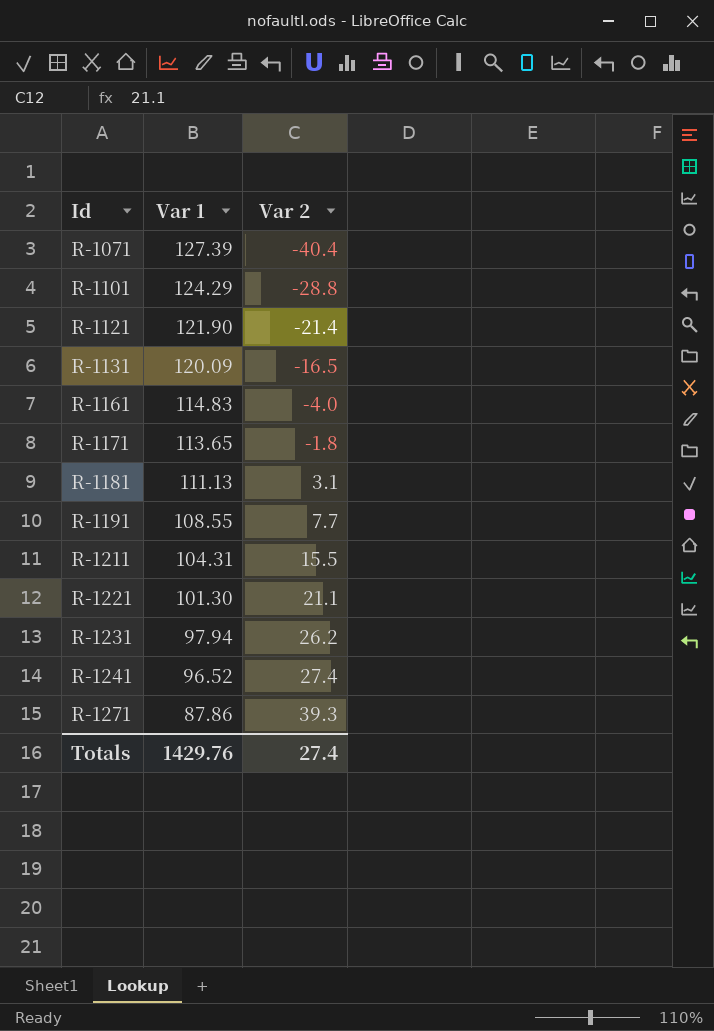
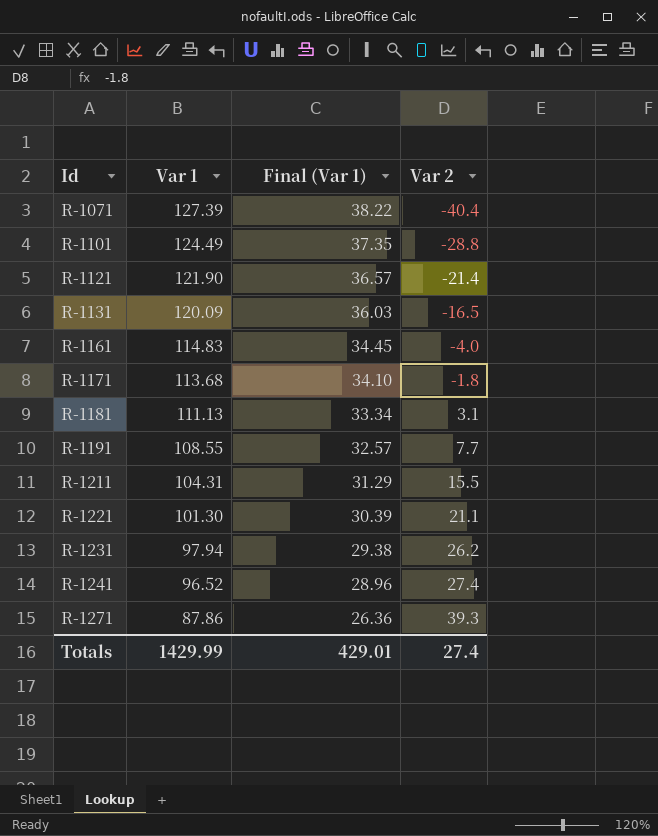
column Final (Var 1) | formula: none -> [Var 1] * 0.3
R-1101 | Var 1: 124.29 -> 124.49
R-1171 | Var 1: 113.65 -> 113.68
Totals | Var 1: 1429.76 -> 1429.99

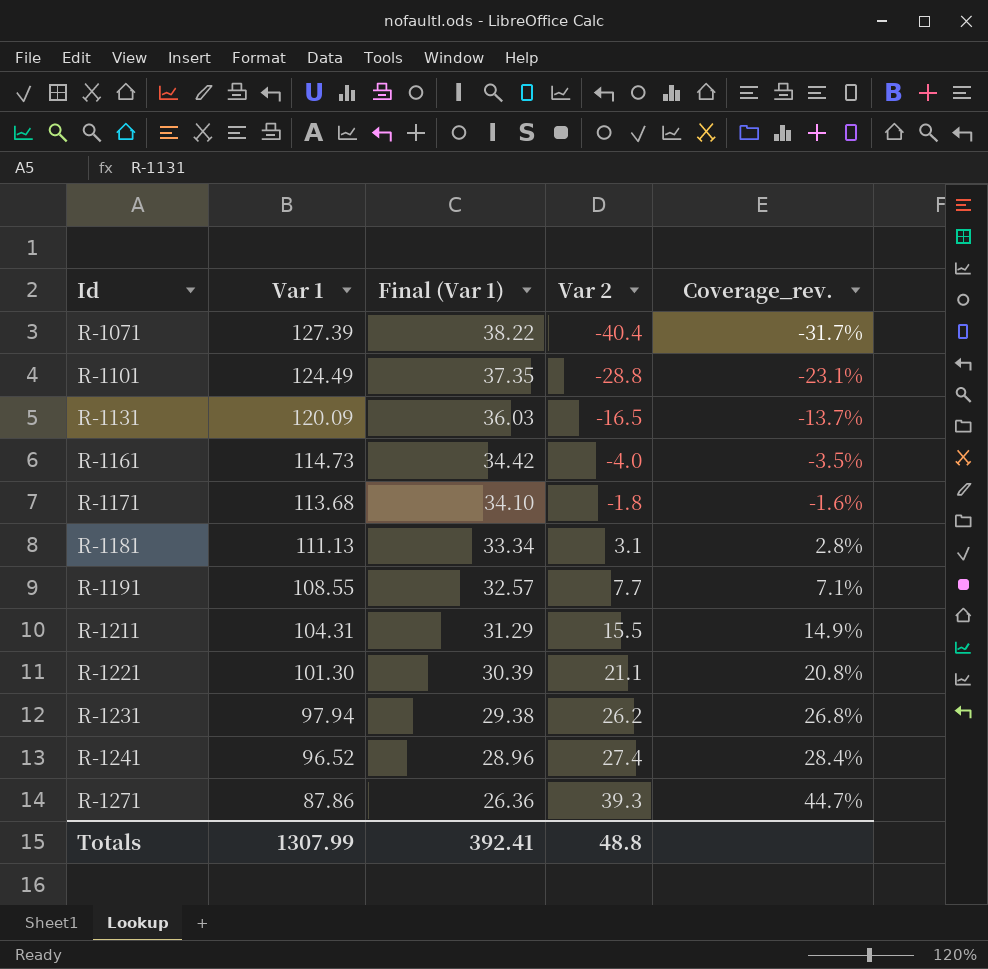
column Coverage_rev. | formula: none -> [Var 2] / [Var 1]
row R-1121: 121.90 | 36.57 | -21.4 -> none
R-1161 | Var 1: 114.83 -> 114.73
R-1161 | Final (Var 1): 34.45 -> 34.42
Totals | Var 1: 1429.99 -> 1307.99
Totals | Final (Var 1): 429.01 -> 392.41
Totals | Var 2: 27.4 -> 48.8

